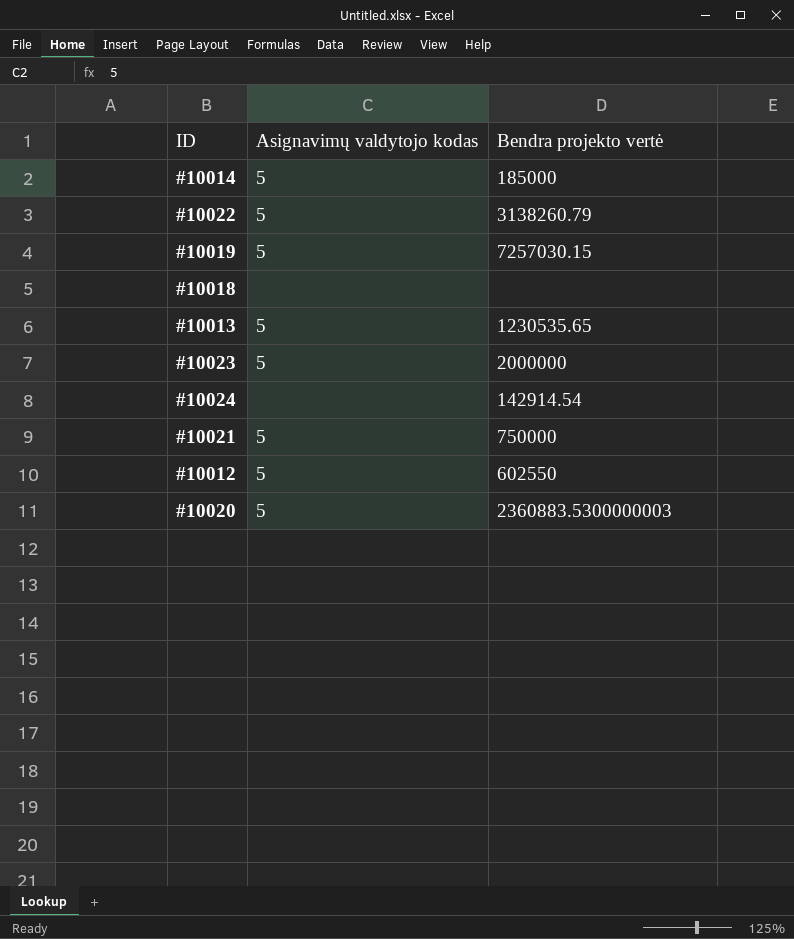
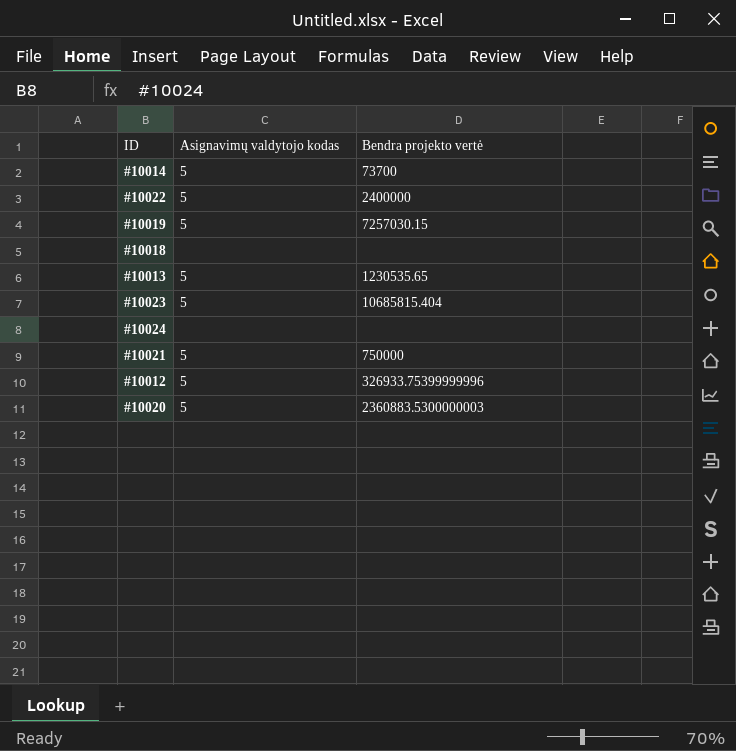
#10014 | Bendra projekto vertė: 185000 -> 73700
#10022 | Bendra projekto vertė: 3138260.79 -> 2400000
#10023 | Bendra projekto vertė: 2000000 -> 10685815.404
#10024 | Bendra projekto vertė: 142914.54 -> none
#10012 | Bendra projekto vertė: 602550 -> 326933.75399999996

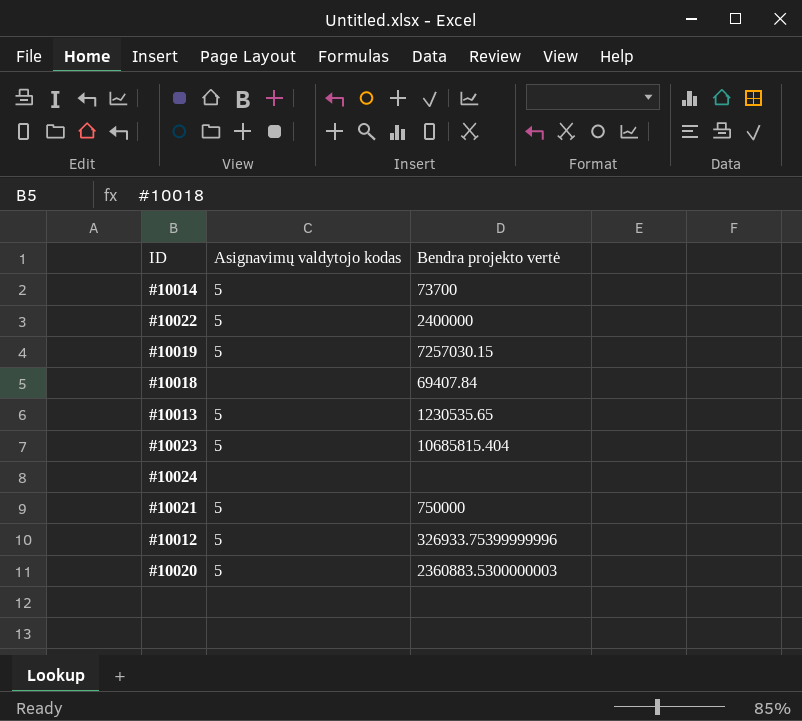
#10018 | Bendra projekto vertė: none -> 69407.84

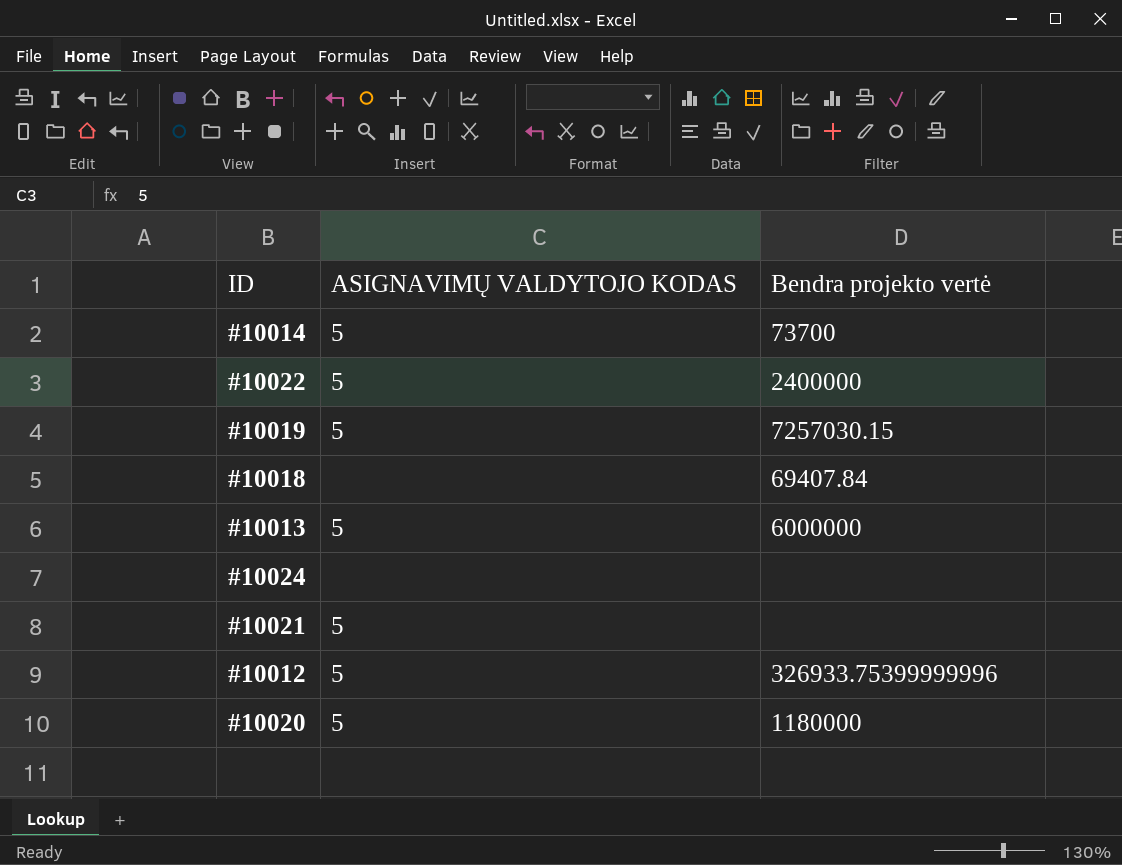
column name: Asignavimų valdytojo kodas -> ASIGNAVIMŲ VALDYTOJO KODAS
row #10023: 5 | 10685815.404 -> none
#10013 | Bendra projekto vertė: 1230535.65 -> 6000000
#10021 | Bendra projekto vertė: 750000 -> none
#10020 | Bendra projekto vertė: 2360883.5300000003 -> 1180000

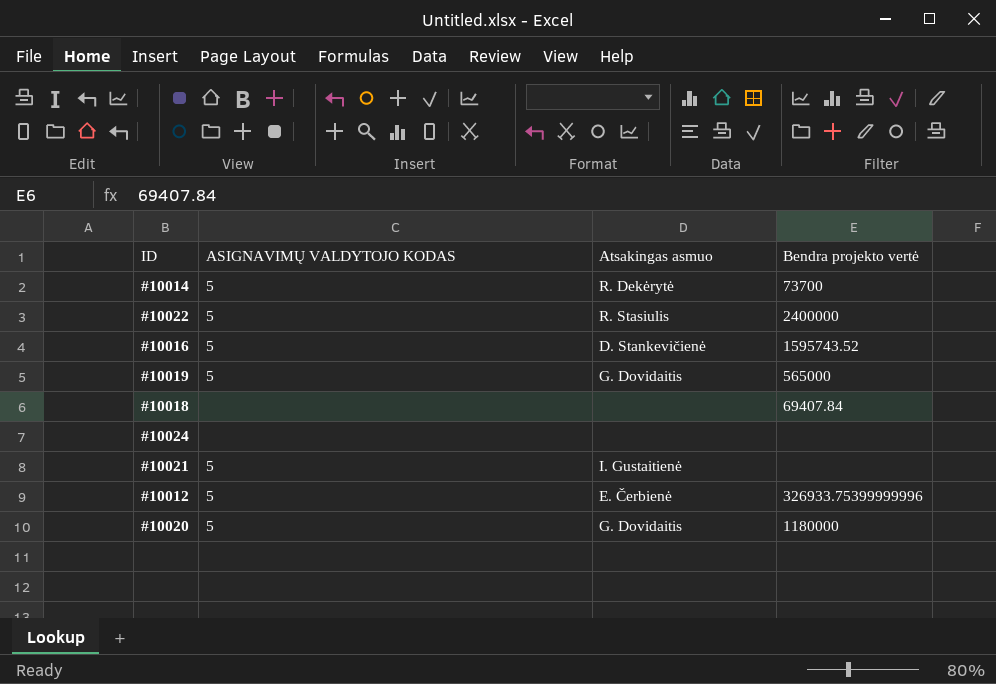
column Atsakingas asmuo | position: none -> 3
row #10013: 5 | 6000000 -> none
row #10016: none -> 5 | D. Stankevičienė | 1595743.52
#10019 | Bendra projekto vertė: 7257030.15 -> 565000

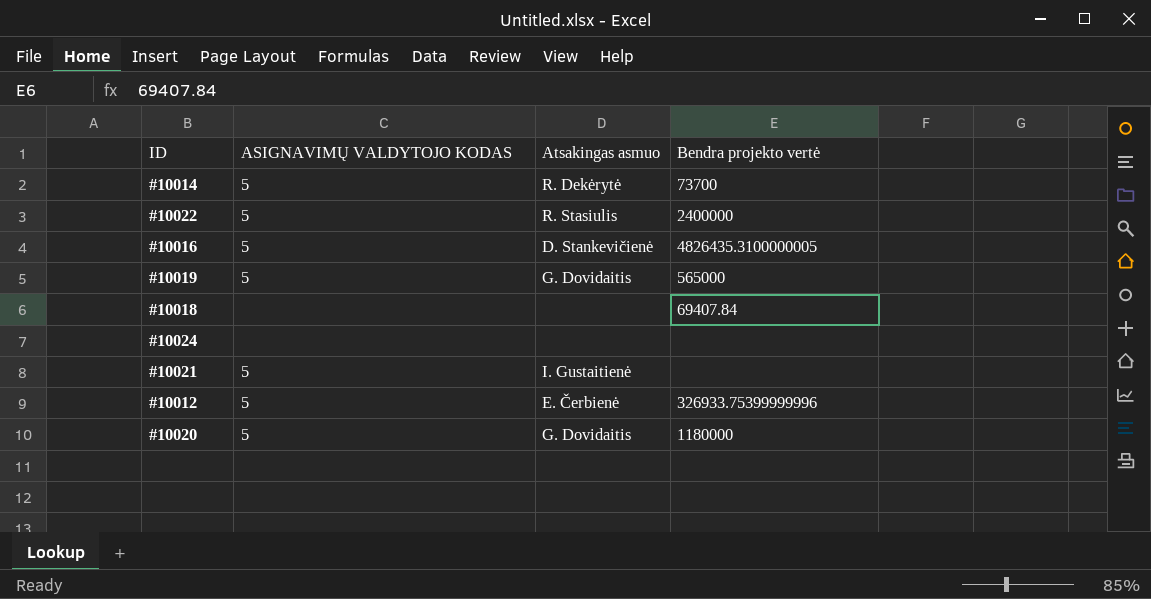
#10016 | Bendra projekto vertė: 1595743.52 -> 4826435.3100000005

